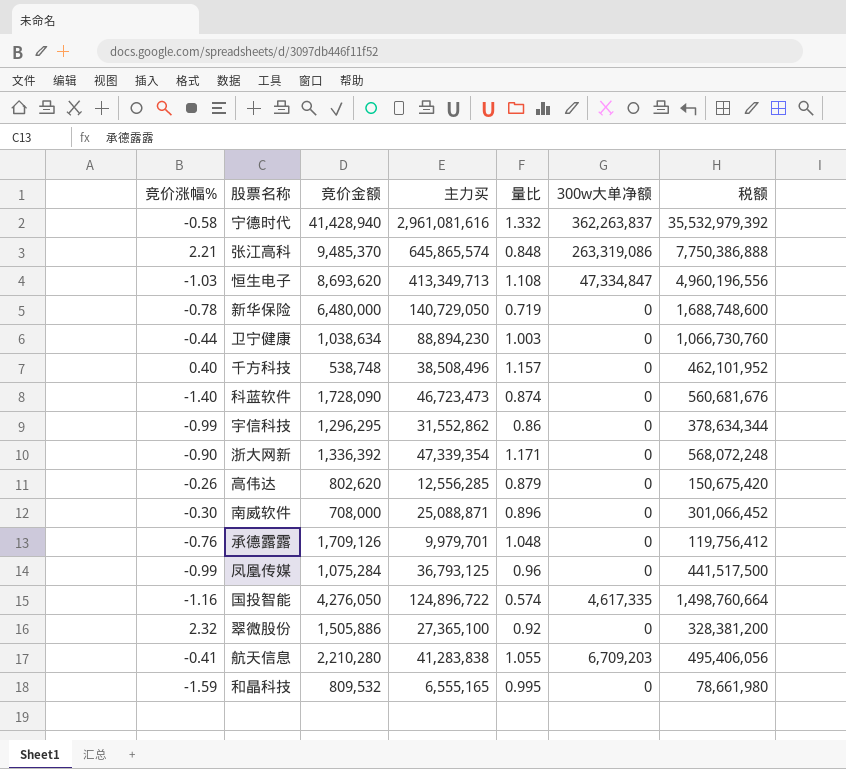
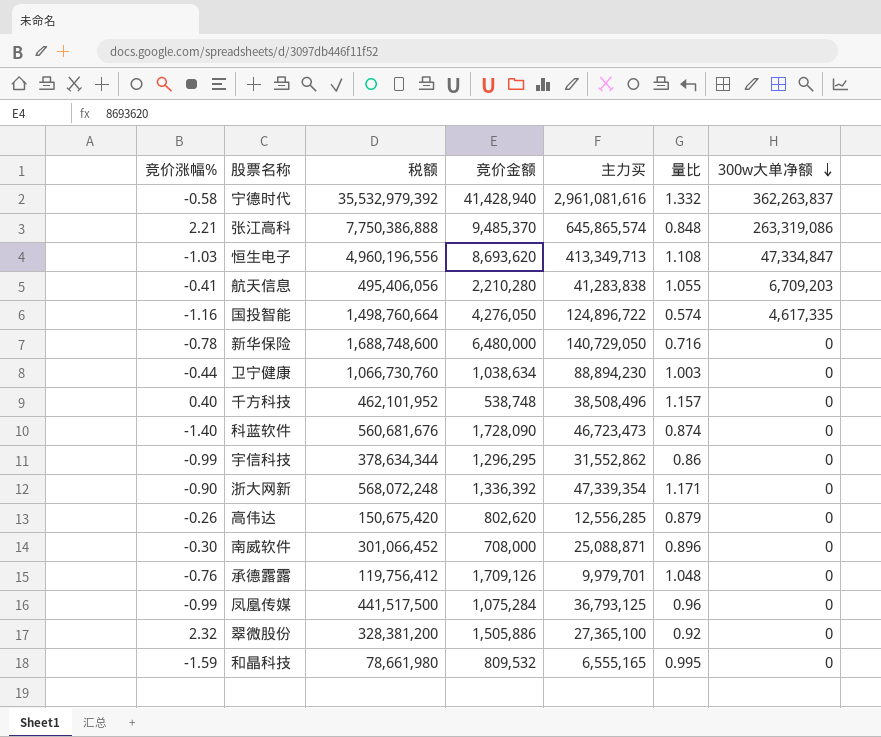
row order: none -> 300w大单净额 descending
column 税额 | position: 7 -> 3
新华保险 | 量比: 0.719 -> 0.716

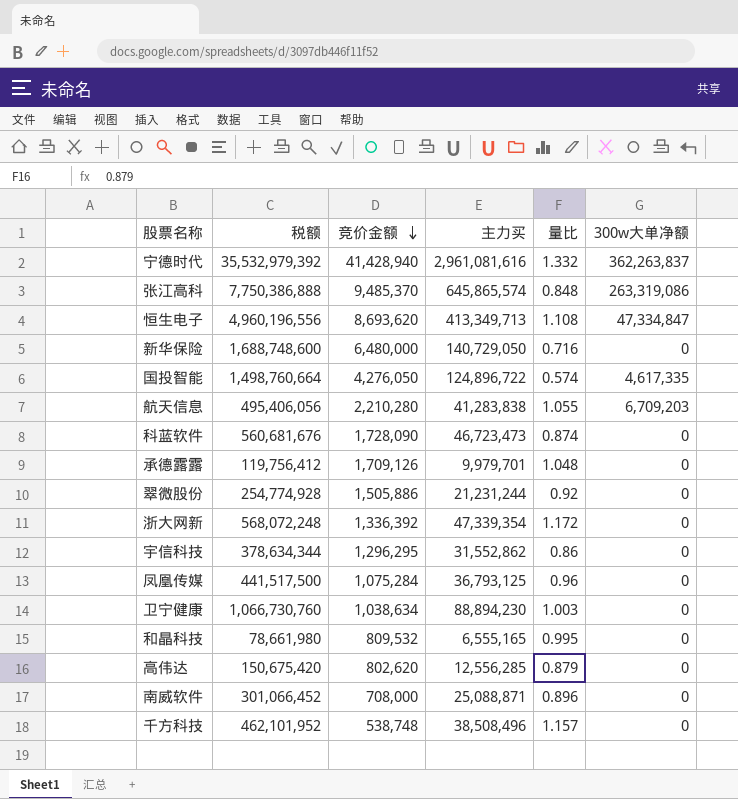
row order: 300w大单净额 descending -> 竞价金额 descending
column 竞价涨幅% | position: 1 -> none
翠微股份 | 税额: 328,381,200 -> 254,774,928
翠微股份 | 主力买: 27,365,100 -> 21,231,244
浙大网新 | 量比: 1.171 -> 1.172

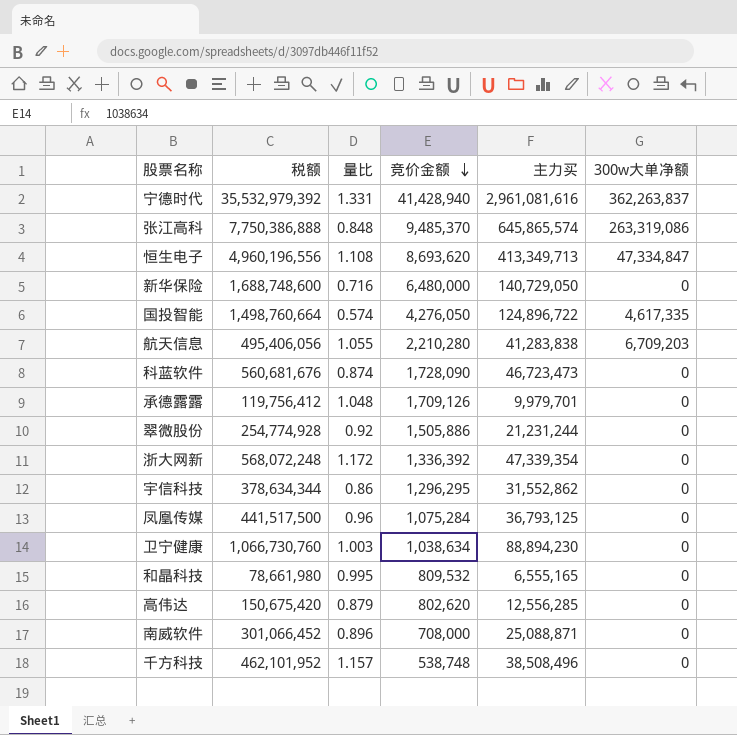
column 量比 | position: 5 -> 3
宁德时代 | 量比: 1.332 -> 1.331

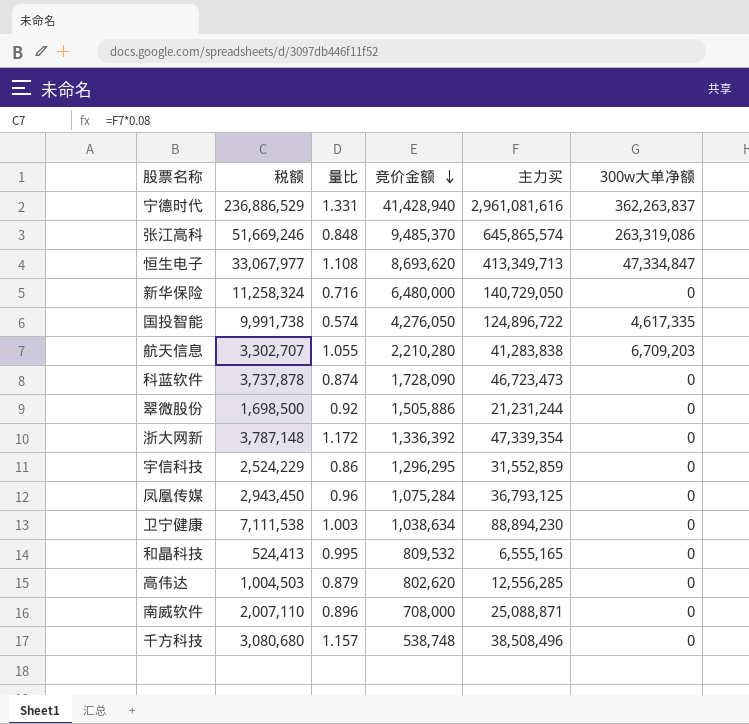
column 税额 | formula: [主力买] * 12 -> [主力买] * 0.08
row 承德露露: 119,756,412 | 1.048 | 1,709,126 | 9,979,701 | 0 -> none
宇信科技 | 主力买: 31,552,862 -> 31,552,859

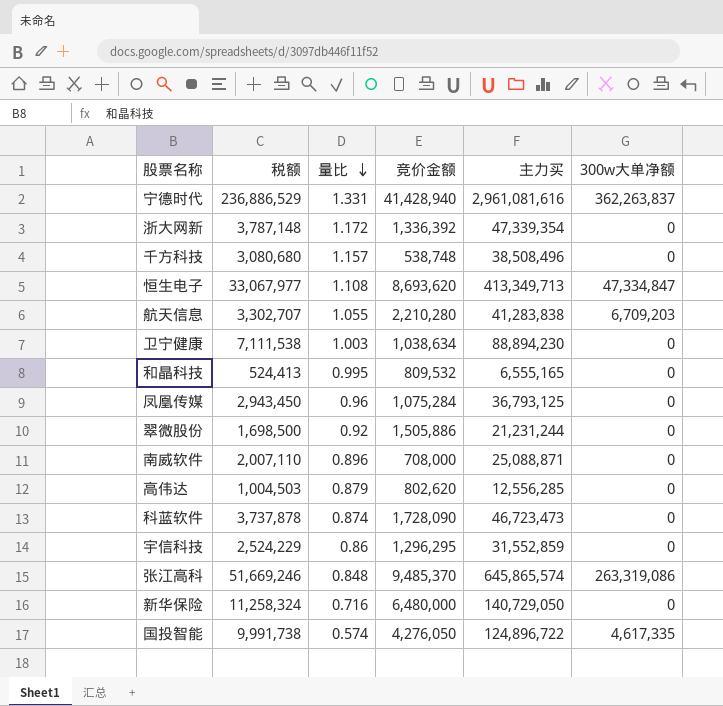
row order: 竞价金额 descending -> 量比 descending

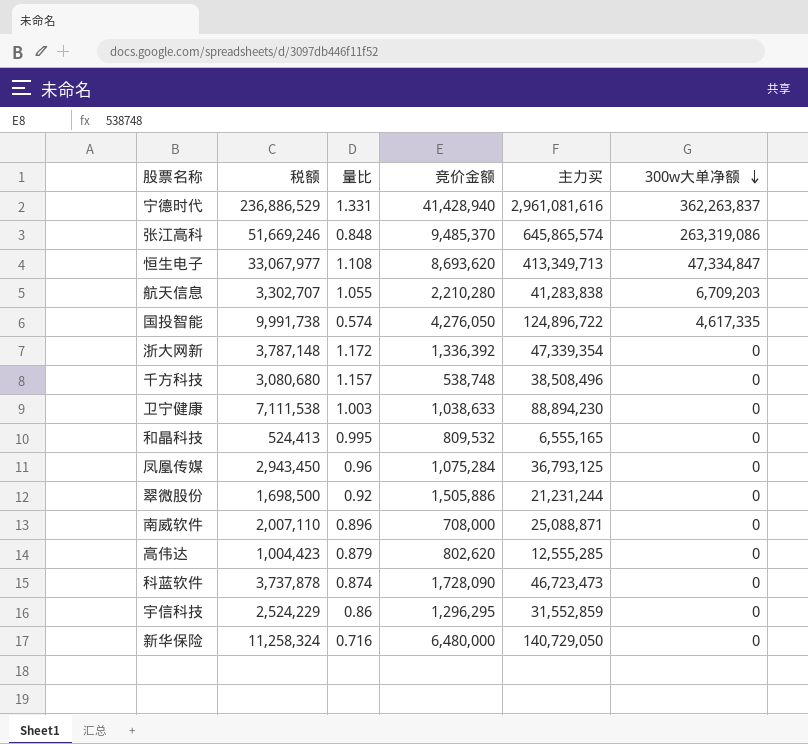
row order: 量比 descending -> 300w大单净额 descending
卫宁健康 | 竞价金额: 1,038,634 -> 1,038,633
高伟达 | 税额: 1,004,503 -> 1,004,423
高伟达 | 主力买: 12,556,285 -> 12,555,285

